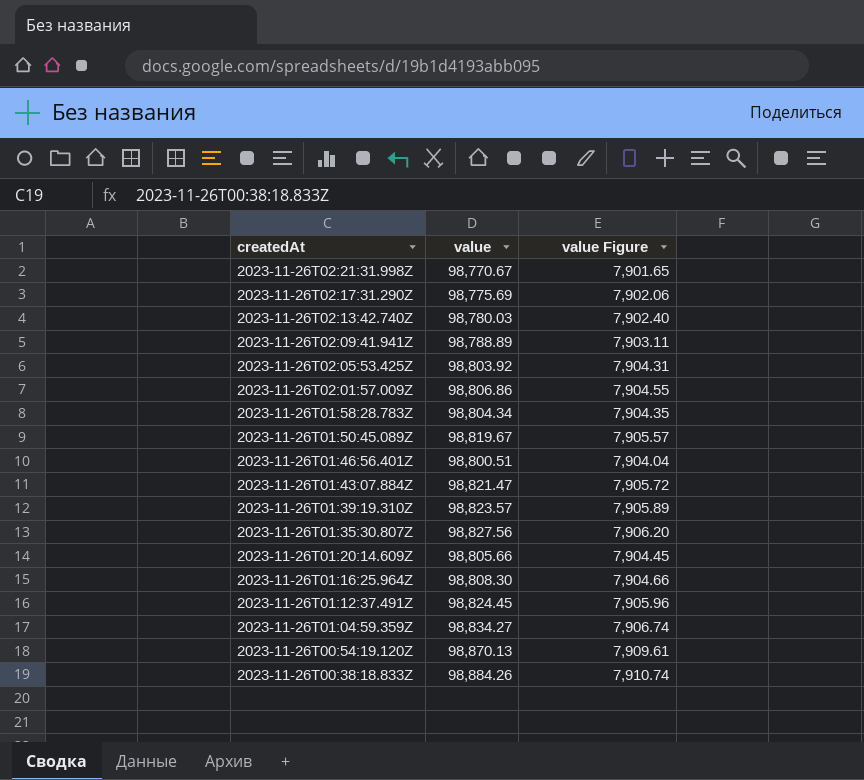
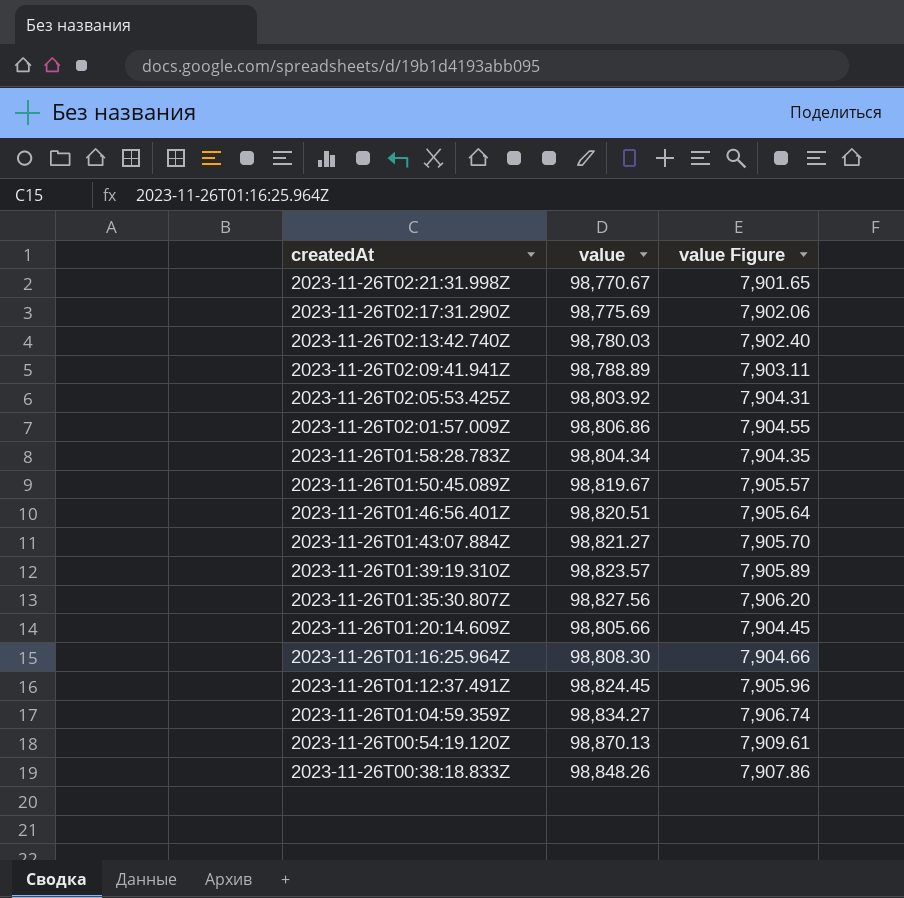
2023-11-26T01:46:56.401Z | value: 98,800.51 -> 98,820.51
2023-11-26T01:46:56.401Z | value Figure: 7,904.04 -> 7,905.64
2023-11-26T01:43:07.884Z | value: 98,821.47 -> 98,821.27
2023-11-26T01:43:07.884Z | value Figure: 7,905.72 -> 7,905.70
2023-11-26T00:38:18.833Z | value: 98,884.26 -> 98,848.26
2023-11-26T00:38:18.833Z | value Figure: 7,910.74 -> 7,907.86

